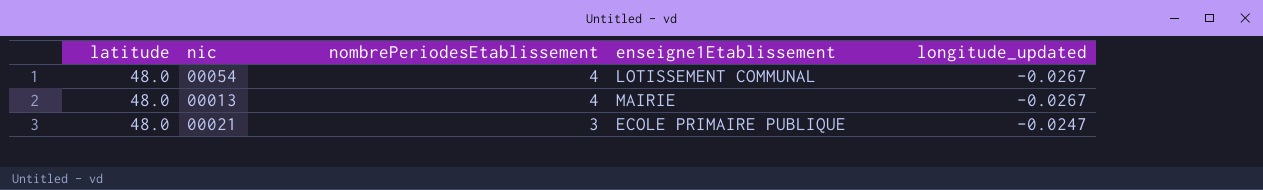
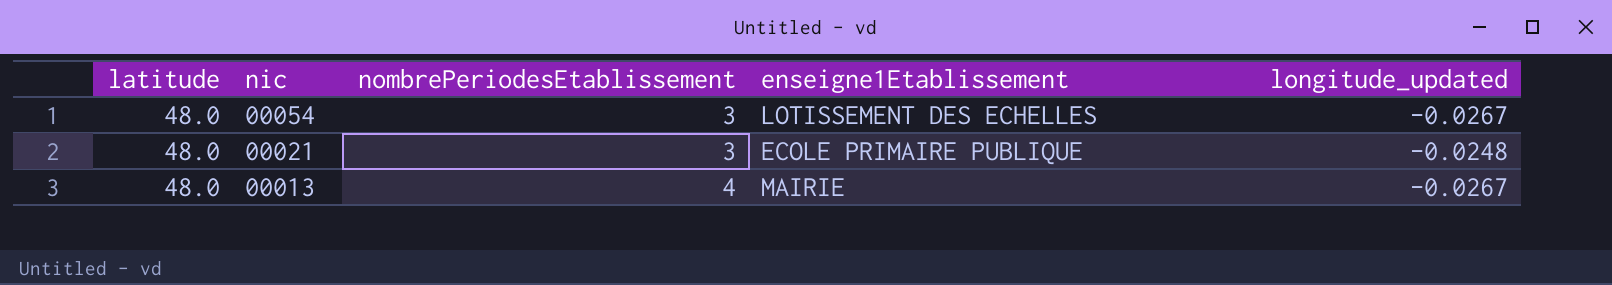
row order: nombrePeriodesEtablissement descending -> nic descending
00054 | nombrePeriodesEtablissement: 4 -> 3
00054 | enseigne1Etablissement: LOTISSEMENT COMMUNAL -> LOTISSEMENT DES ECHELLES
00021 | longitude_updated: -0.0247 -> -0.0248

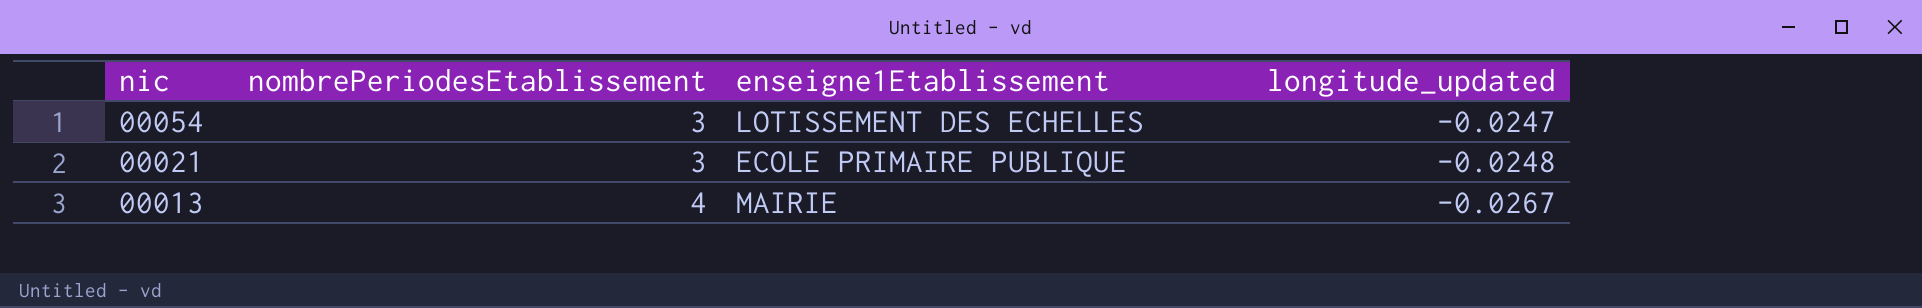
column latitude | position: 1 -> none
00054 | longitude_updated: -0.0267 -> -0.0247

